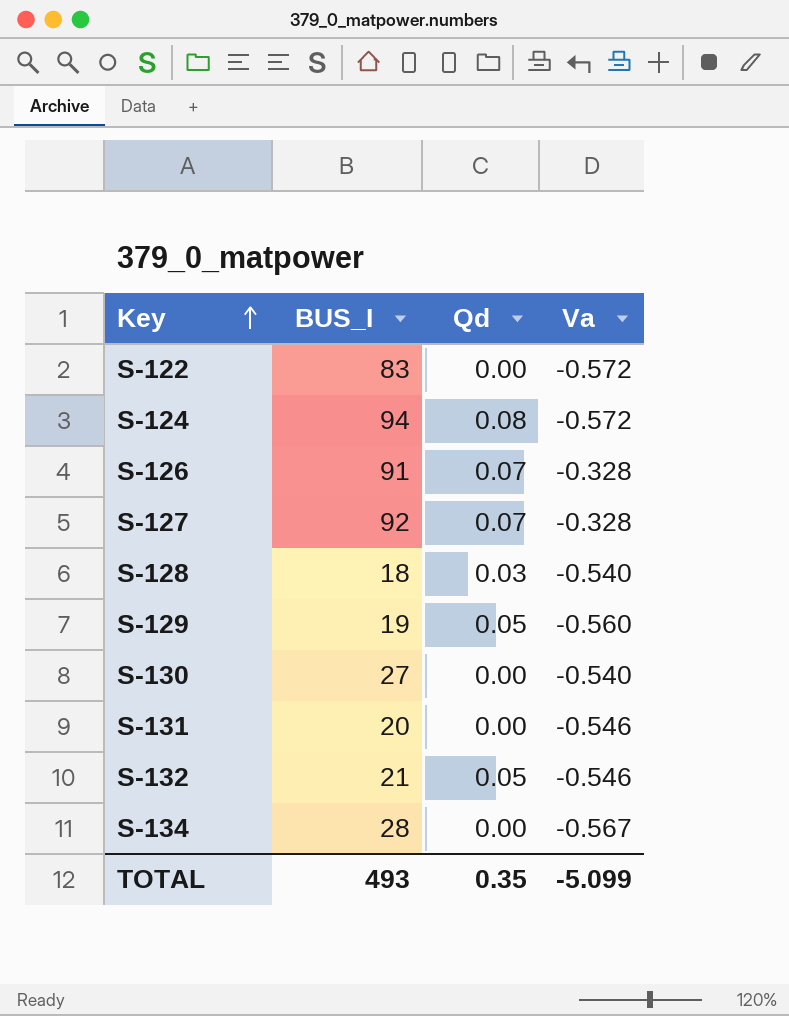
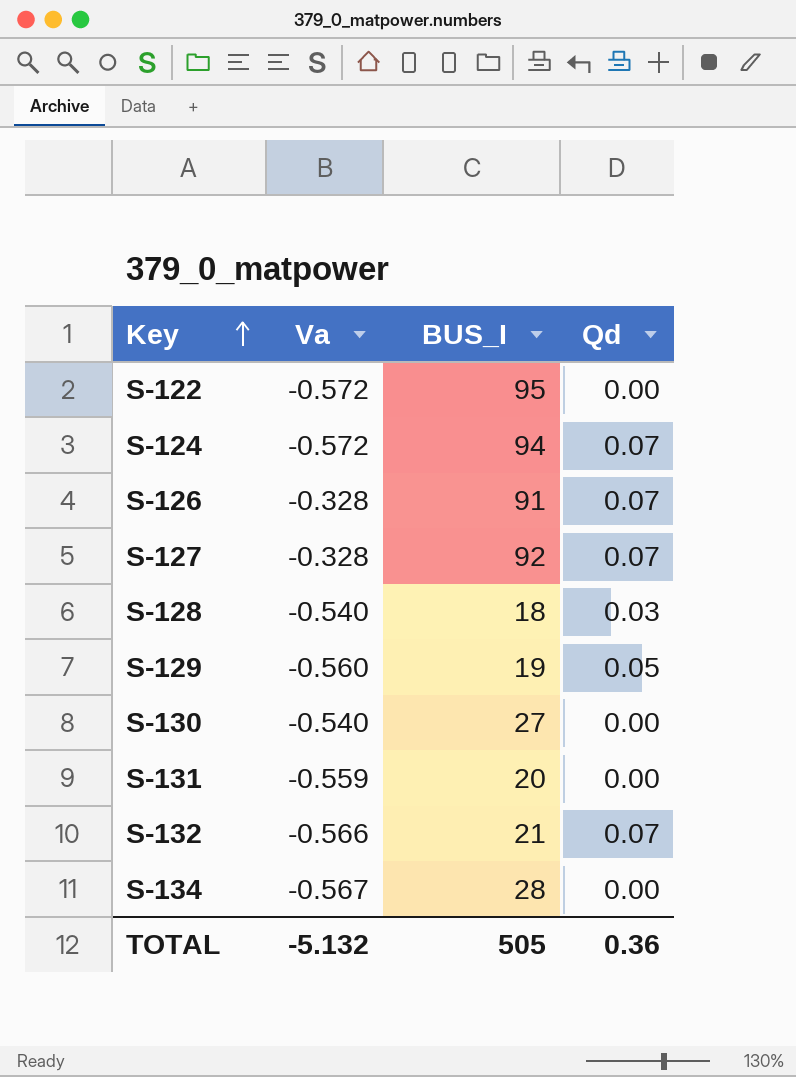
column Va | position: 4 -> 2
S-122 | BUS_I: 83 -> 95
S-124 | Qd: 0.08 -> 0.07
S-131 | Va: -0.546 -> -0.559
S-132 | Va: -0.546 -> -0.566
S-132 | Qd: 0.05 -> 0.07
TOTAL | Va: -5.099 -> -5.132
TOTAL | BUS_I: 493 -> 505
TOTAL | Qd: 0.35 -> 0.36

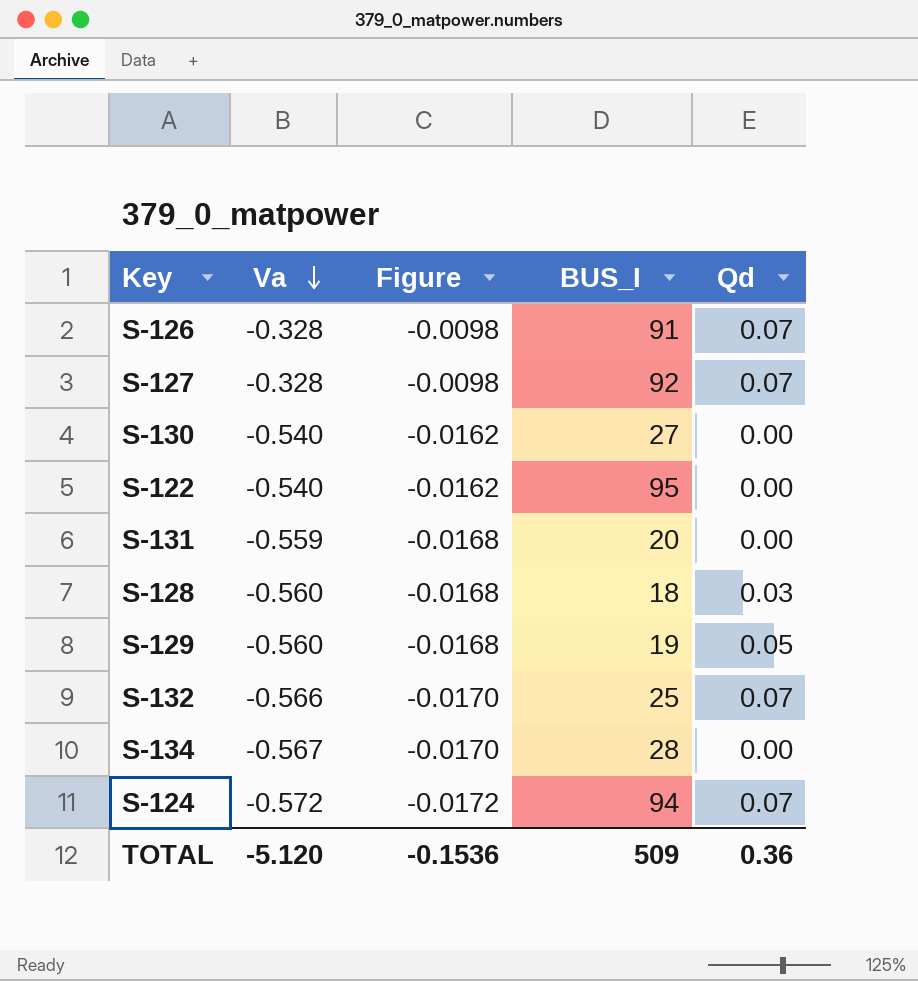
row order: Key ascending -> Va descending
column Figure | formula: none -> [Va] * 0.03
S-122 | Va: -0.572 -> -0.540
S-128 | Va: -0.540 -> -0.560
S-132 | BUS_I: 21 -> 25
TOTAL | Va: -5.132 -> -5.120
TOTAL | BUS_I: 505 -> 509

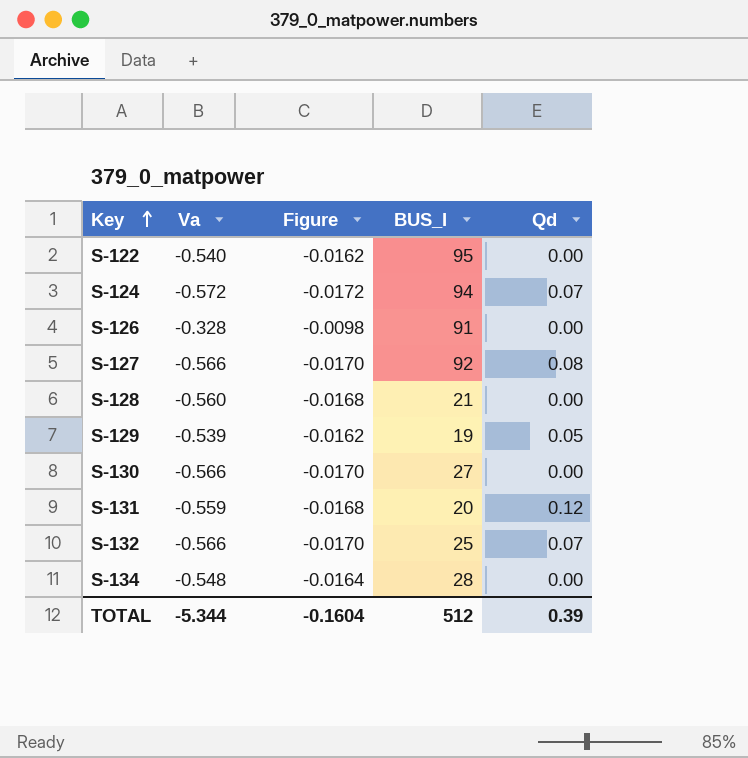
row order: Va descending -> Key ascending
S-126 | Qd: 0.07 -> 0.00
S-127 | Va: -0.328 -> -0.566
S-127 | Figure: -0.0098 -> -0.0170
S-127 | Qd: 0.07 -> 0.08
S-128 | BUS_I: 18 -> 21
S-128 | Qd: 0.03 -> 0.00
S-129 | Va: -0.560 -> -0.539
S-129 | Figure: -0.0168 -> -0.0162
S-130 | Va: -0.540 -> -0.566
S-130 | Figure: -0.0162 -> -0.0170
S-131 | Qd: 0.00 -> 0.12
S-134 | Va: -0.567 -> -0.548
S-134 | Figure: -0.0170 -> -0.0164
TOTAL | Va: -5.120 -> -5.344
TOTAL | Figure: -0.1536 -> -0.1604
TOTAL | BUS_I: 509 -> 512
TOTAL | Qd: 0.36 -> 0.39

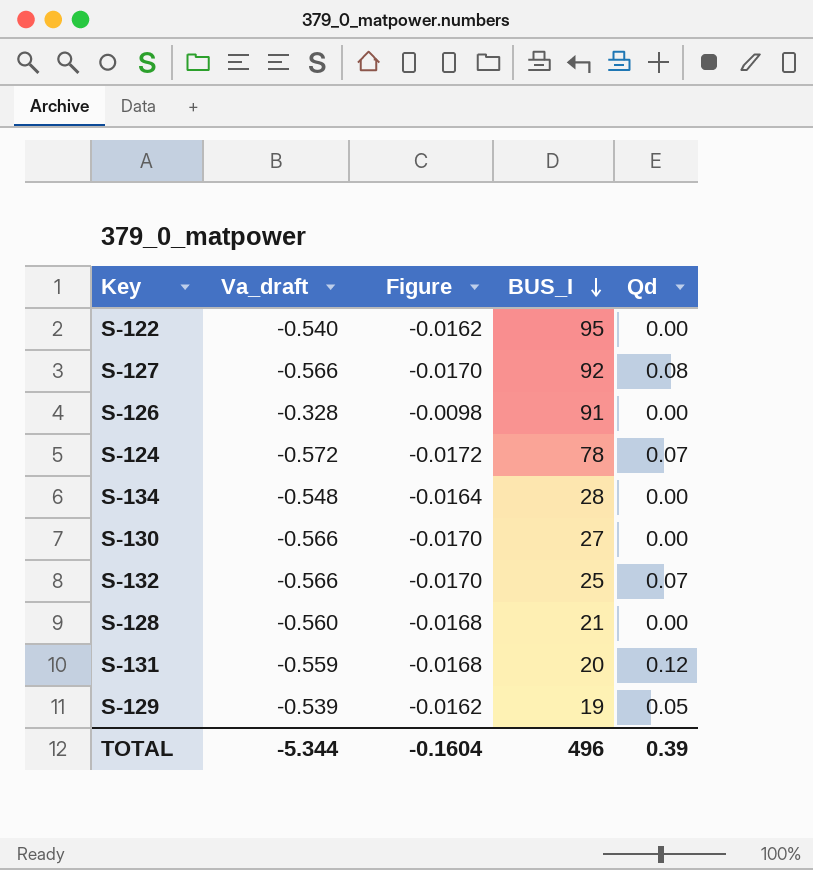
row order: Key ascending -> BUS_I descending
column name: Va -> Va_draft
S-124 | BUS_I: 94 -> 78
TOTAL | BUS_I: 512 -> 496

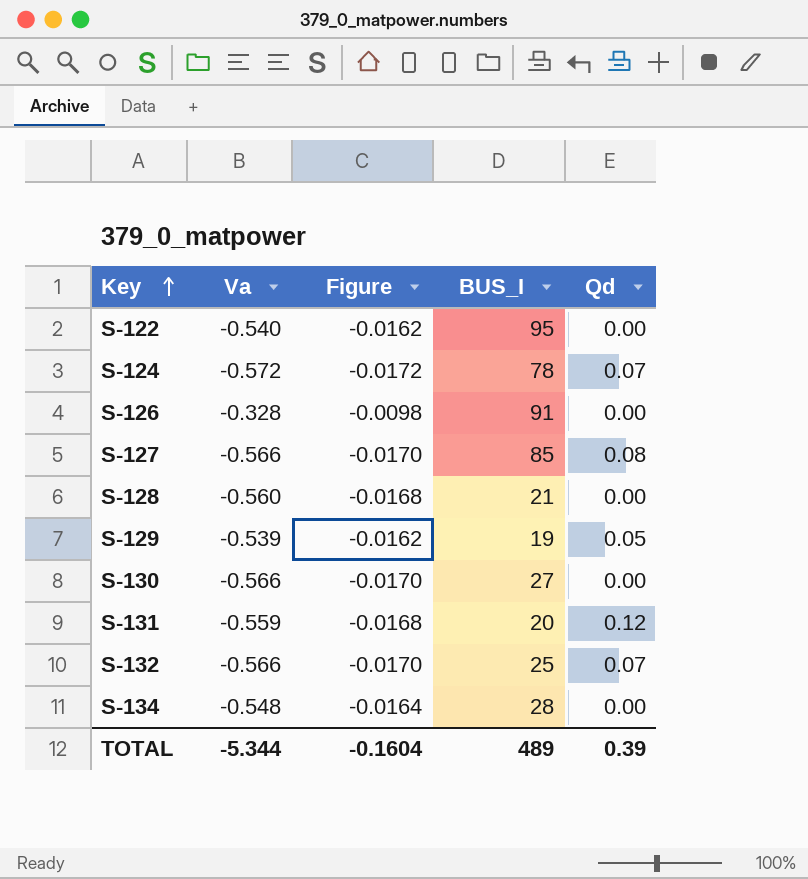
row order: BUS_I descending -> Key ascending
column name: Va_draft -> Va
S-127 | BUS_I: 92 -> 85
TOTAL | BUS_I: 496 -> 489

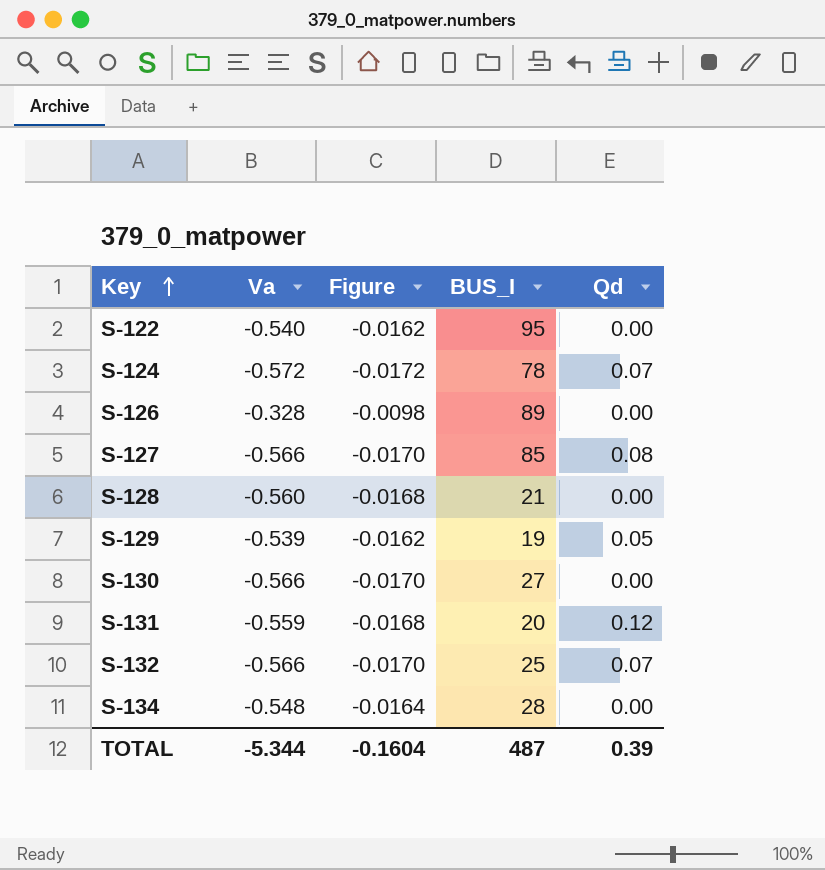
S-126 | BUS_I: 91 -> 89
TOTAL | BUS_I: 489 -> 487

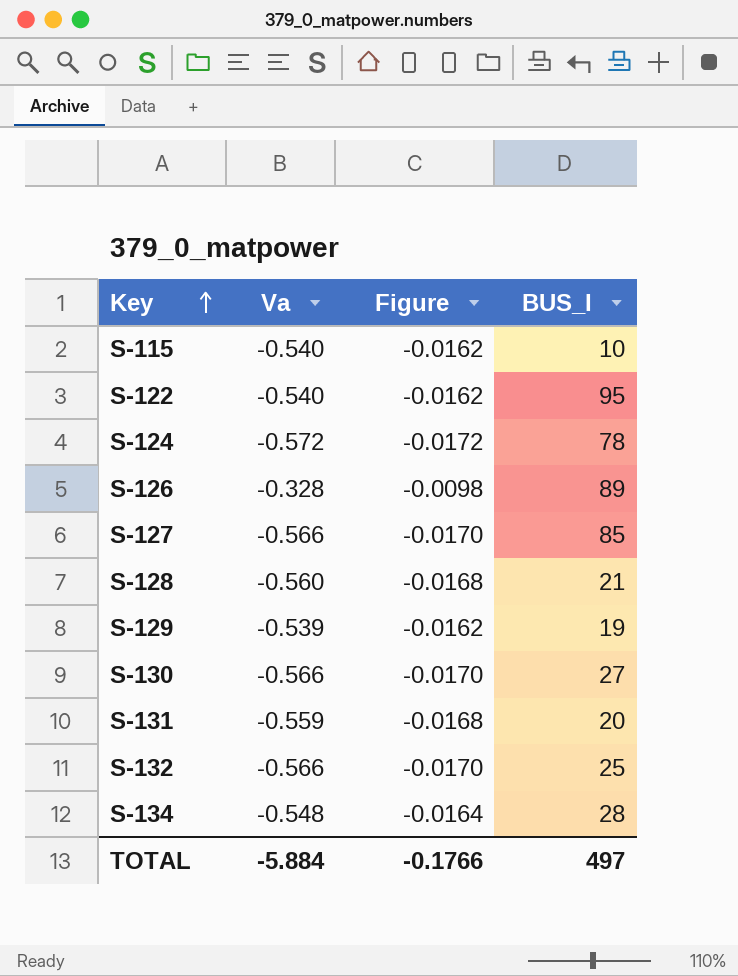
column Qd | position: 5 -> none
row S-115: none -> -0.540 | -0.0162 | 10
TOTAL | Va: -5.344 -> -5.884
TOTAL | Figure: -0.1604 -> -0.1766
TOTAL | BUS_I: 487 -> 497

